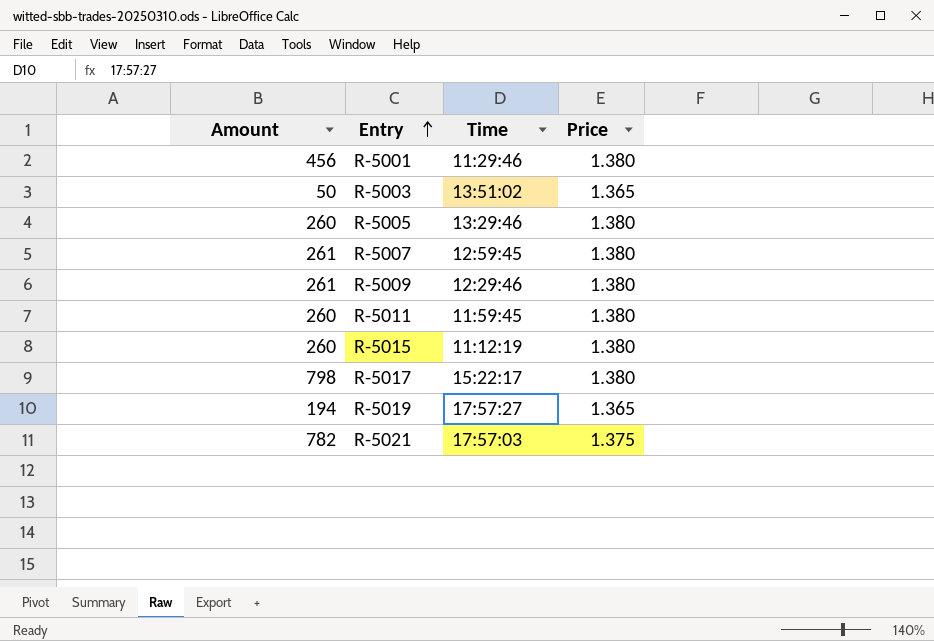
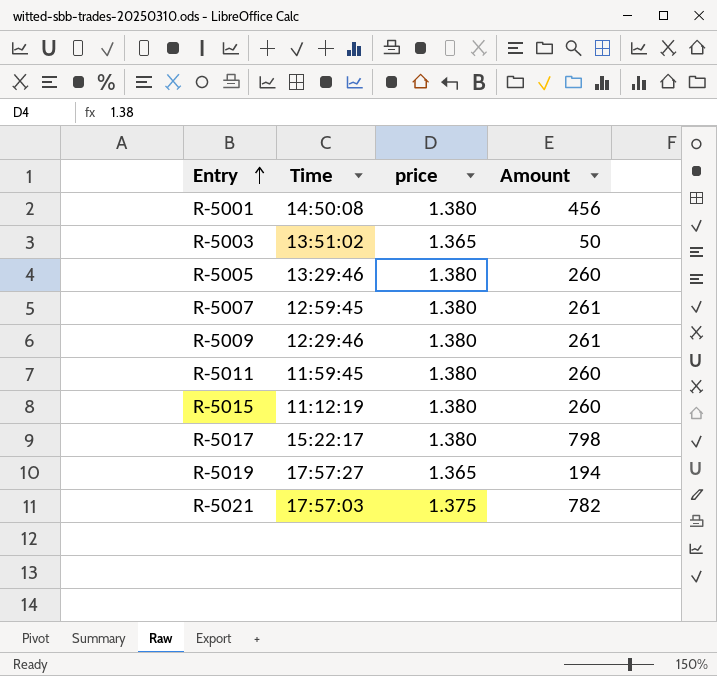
column name: Price -> price
column Amount | position: 1 -> 4
R-5001 | Time: 11:29:46 -> 14:50:08

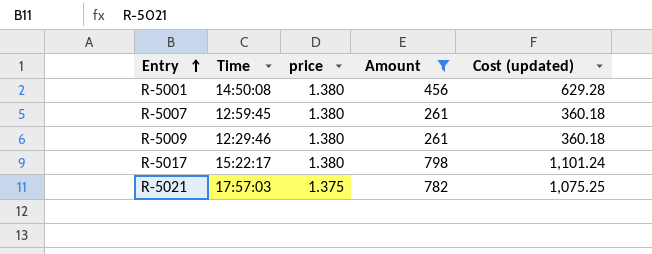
filter: none -> Amount >= 261
column Cost (updated) | formula: none -> [price] * [Amount]

